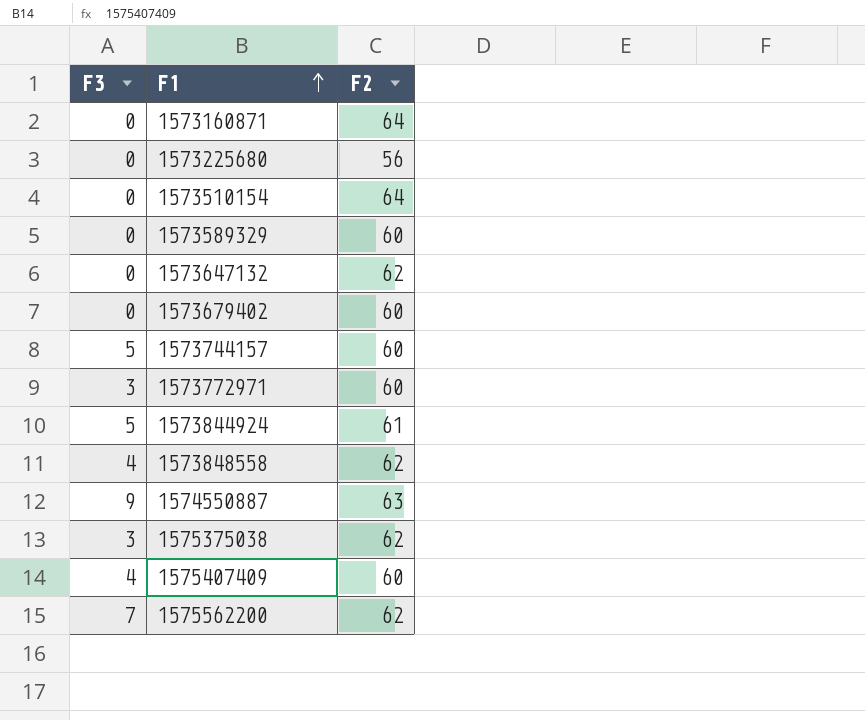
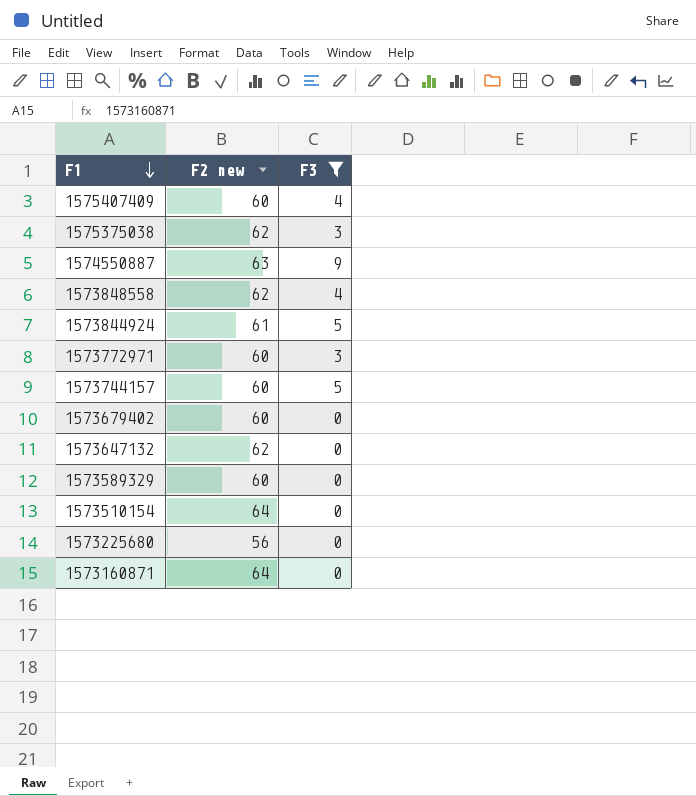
filter: none -> F3 != 7
row order: F1 ascending -> F1 descending
column name: F2 -> F2 new
column F3 | position: 1 -> 3

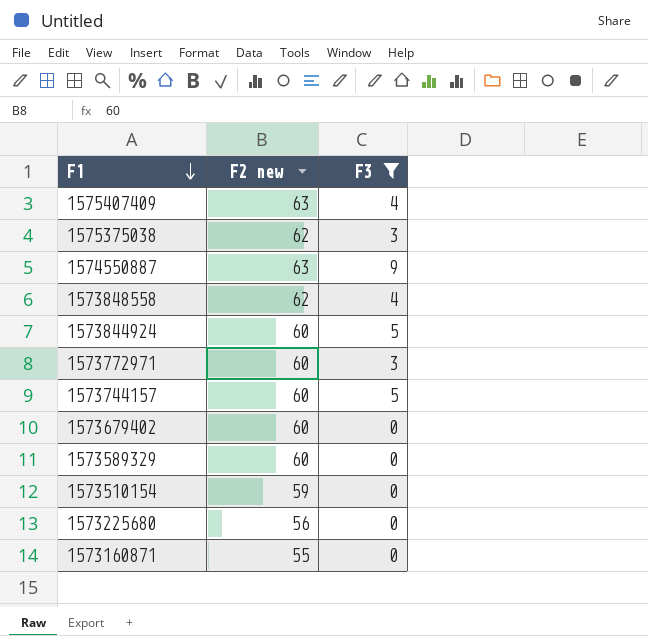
row 1573647132: 62 | 0 -> none
1575407409 | F2 new: 60 -> 63
1573844924 | F2 new: 61 -> 60
1573510154 | F2 new: 64 -> 59
1573160871 | F2 new: 64 -> 55

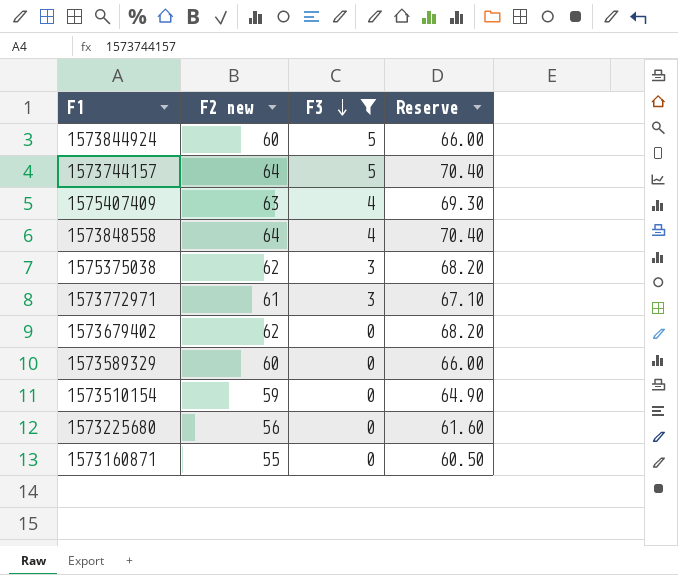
row order: F1 descending -> F3 descending
column Reserve | formula: none -> [F2 new] * 1.1
row 1574550887: 63 | 9 -> none
1573744157 | F2 new: 60 -> 64
1573848558 | F2 new: 62 -> 64
1573772971 | F2 new: 60 -> 61
1573679402 | F2 new: 60 -> 62

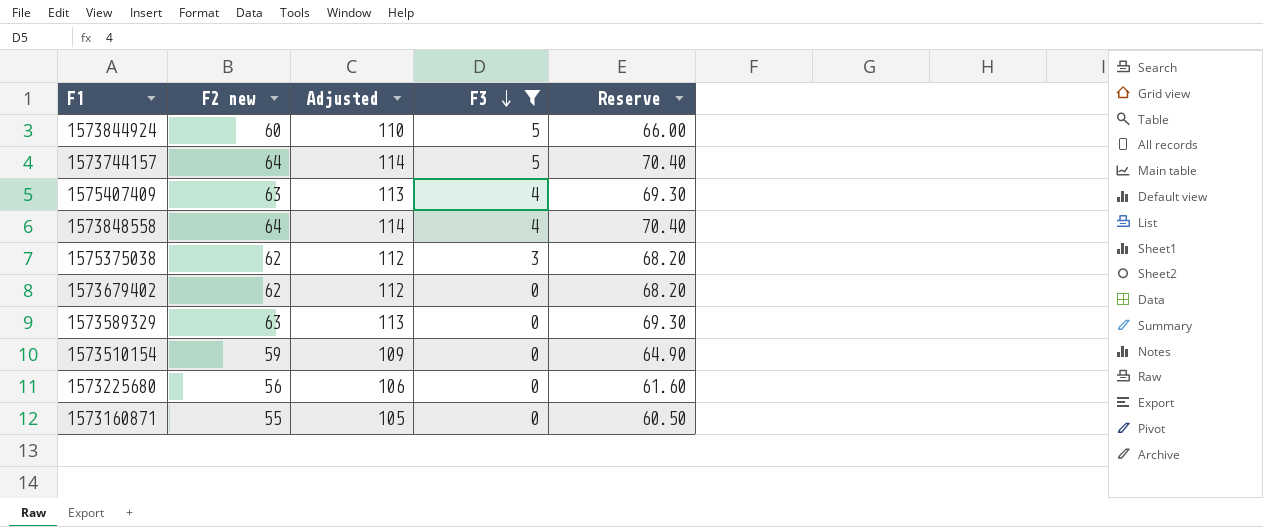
column Adjusted | formula: none -> [F2 new] + 50
row 1573772971: 61 | 3 | 67.10 -> none
1573589329 | F2 new: 60 -> 63
1573589329 | Reserve: 66.00 -> 69.30

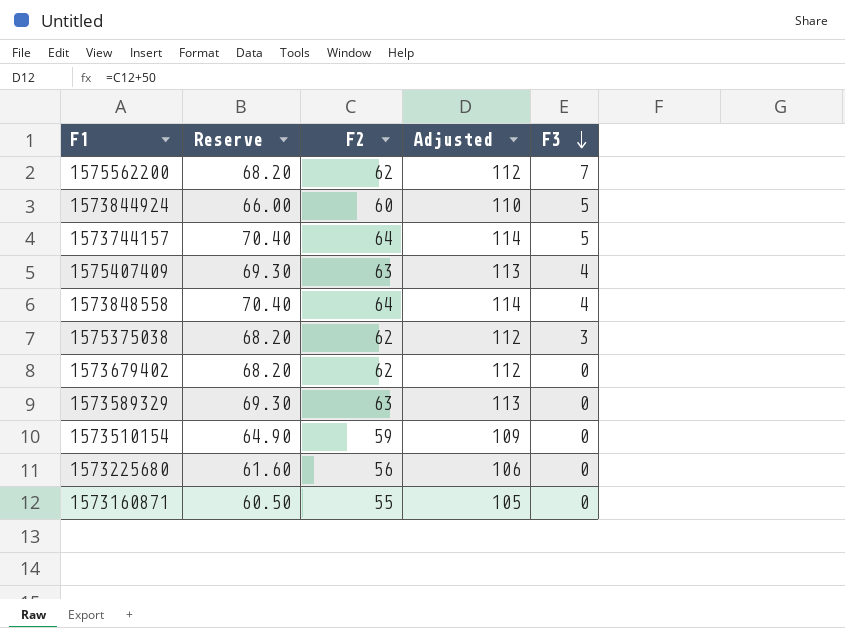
filter: F3 != 7 -> none
column Reserve | position: 5 -> 2
column name: F2 new -> F2

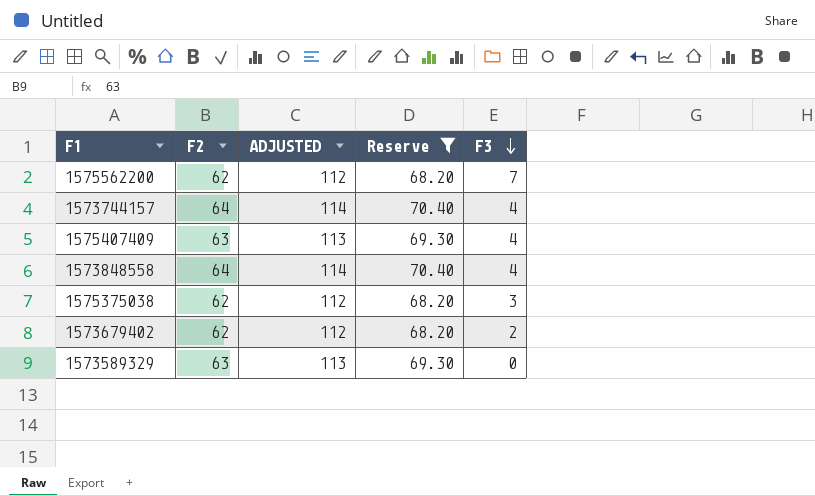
filter: none -> Reserve >= 68.20
column name: Adjusted -> ADJUSTED
column Reserve | position: 2 -> 4
1573744157 | F3: 5 -> 4
1573679402 | F3: 0 -> 2

